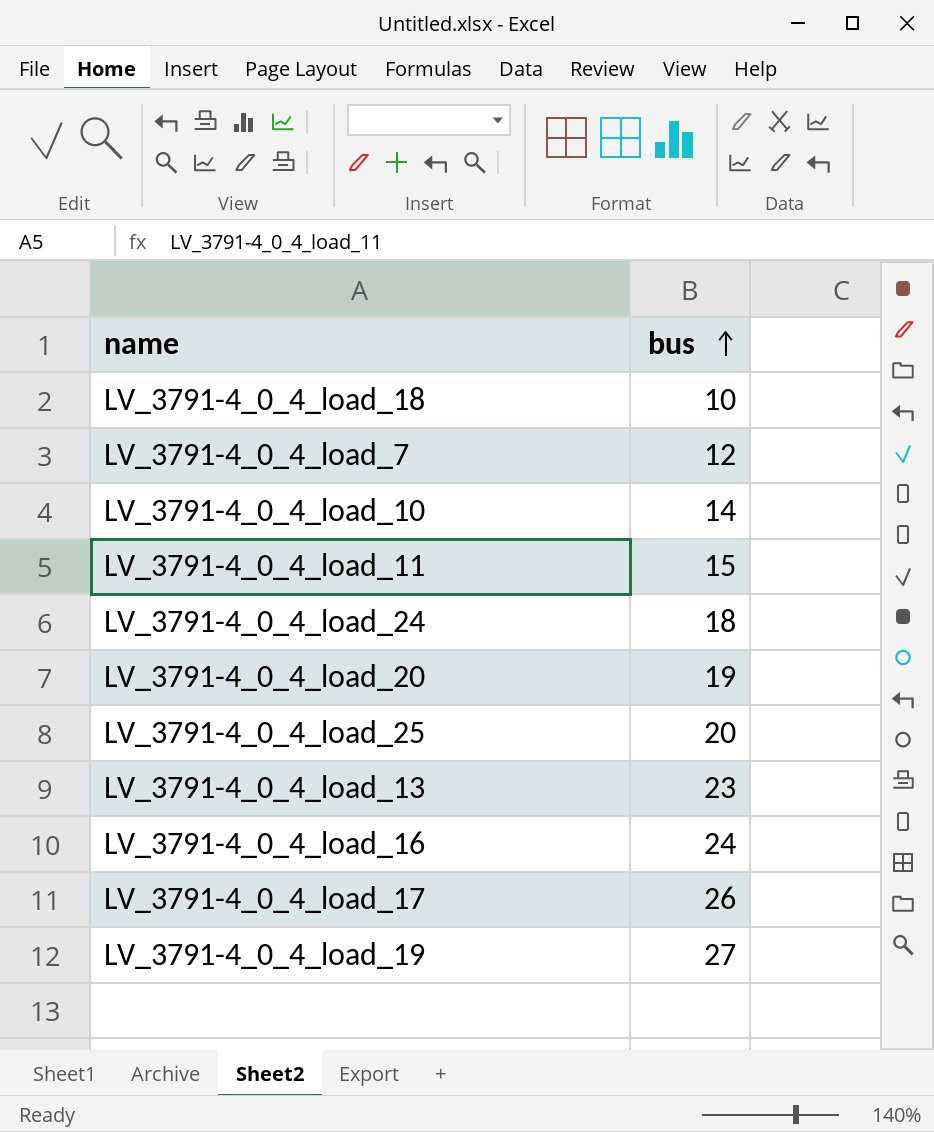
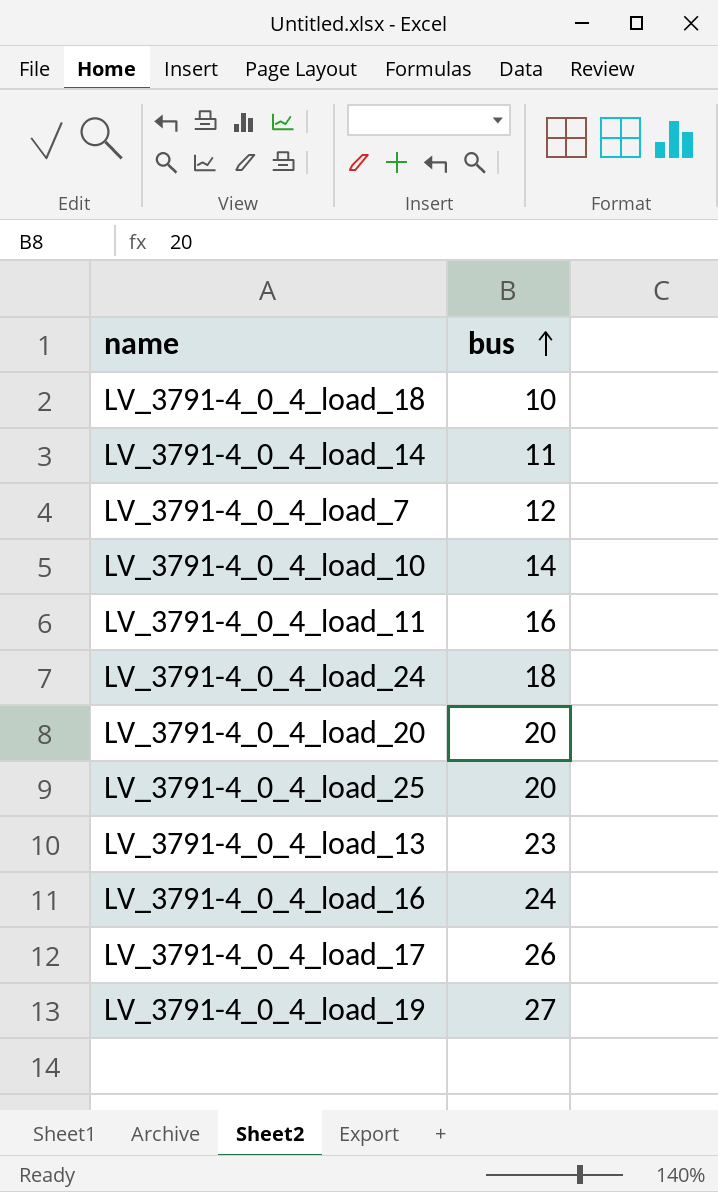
row LV_3791-4_0_4_load_14: none -> 11
LV_3791-4_0_4_load_11 | bus: 15 -> 16
LV_3791-4_0_4_load_20 | bus: 19 -> 20

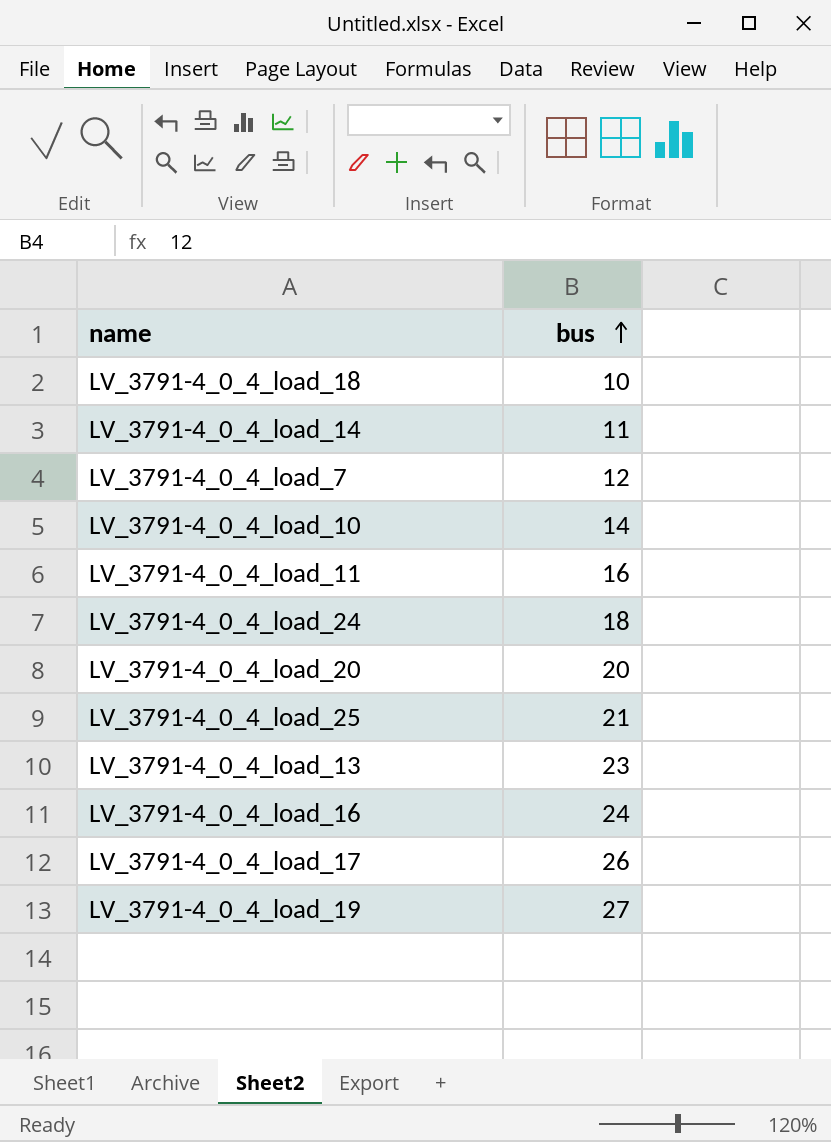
LV_3791-4_0_4_load_25 | bus: 20 -> 21

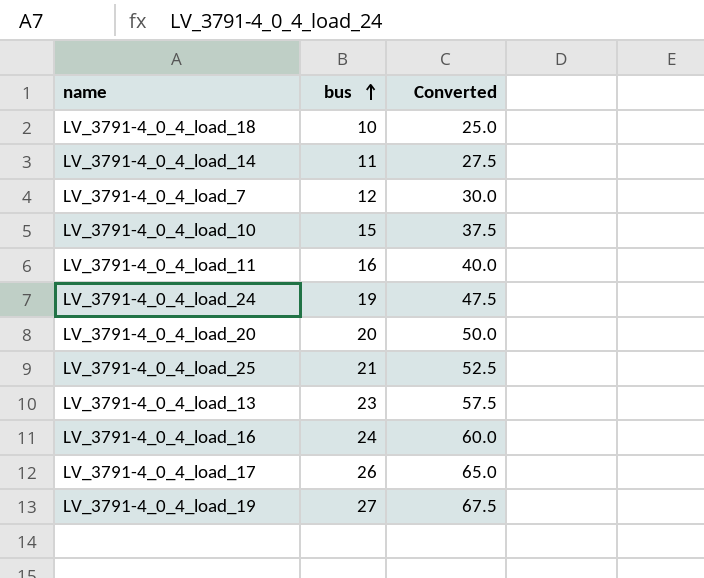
column Converted | formula: none -> [bus] * 2.5
LV_3791-4_0_4_load_10 | bus: 14 -> 15
LV_3791-4_0_4_load_24 | bus: 18 -> 19

